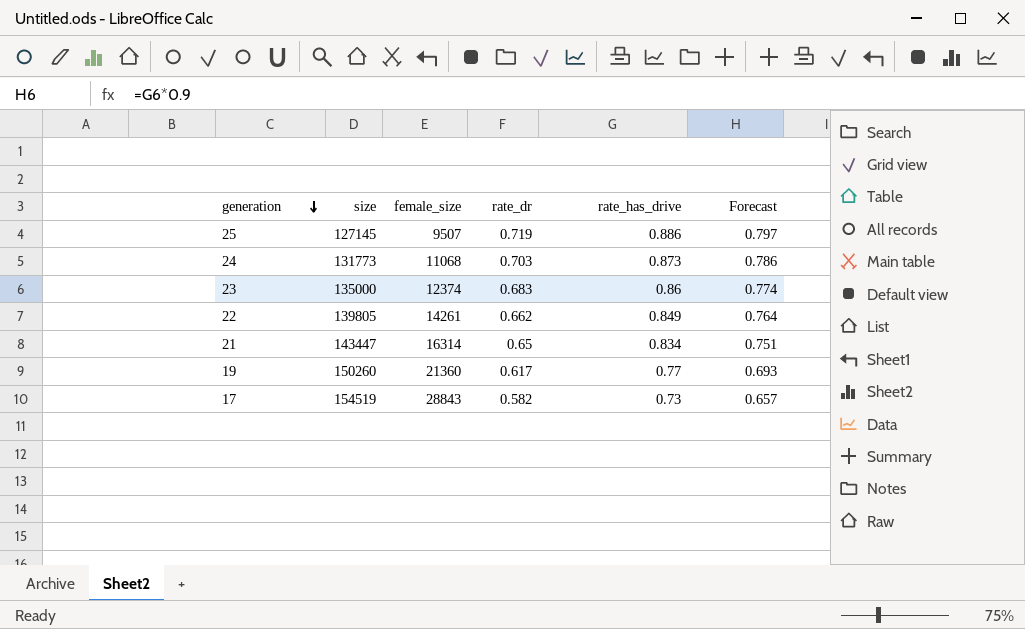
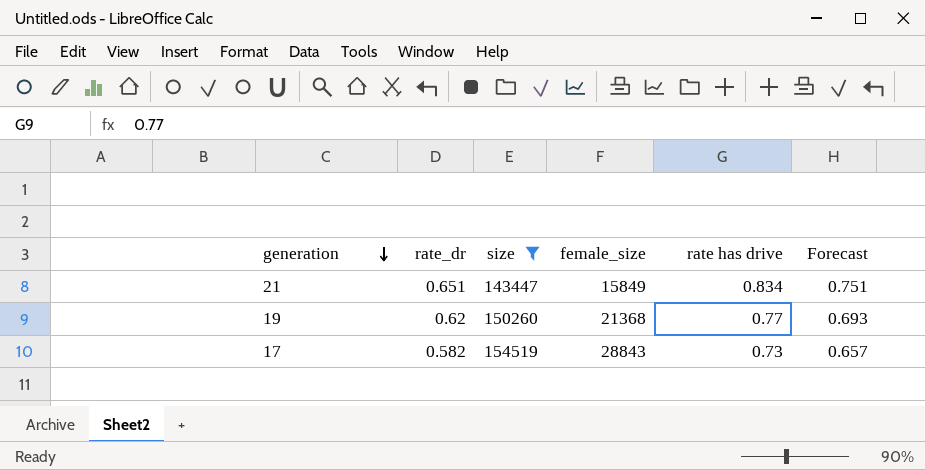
filter: none -> size >= 143447
column rate_dr | position: 4 -> 2
column name: rate_has_drive -> rate has drive
21 | rate_dr: 0.65 -> 0.651
21 | female_size: 16314 -> 15849
19 | rate_dr: 0.617 -> 0.62
19 | female_size: 21360 -> 21368

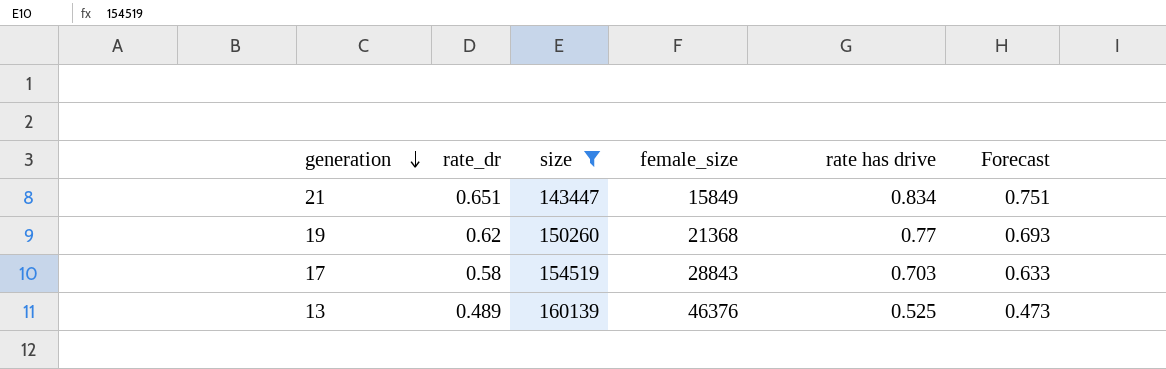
17 | rate_dr: 0.582 -> 0.58
17 | rate has drive: 0.73 -> 0.703
17 | Forecast: 0.657 -> 0.633
row 13: none -> 0.489 | 160139 | 46376 | 0.525 | 0.473

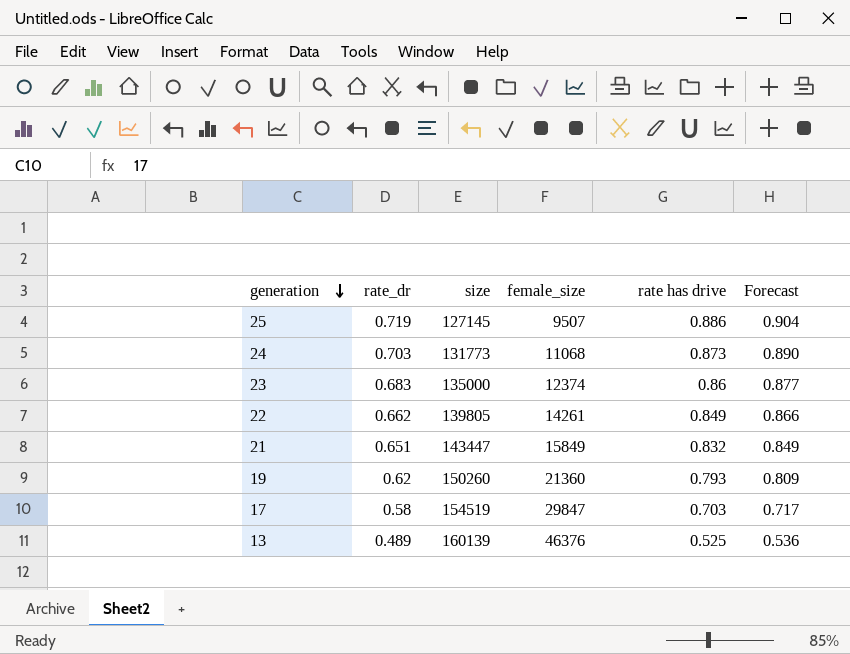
filter: size >= 143447 -> none
column Forecast | formula: [rate has drive] * 0.9 -> [rate has drive] * 1.02
21 | rate has drive: 0.834 -> 0.832
19 | female_size: 21368 -> 21360
19 | rate has drive: 0.77 -> 0.793
17 | female_size: 28843 -> 29847

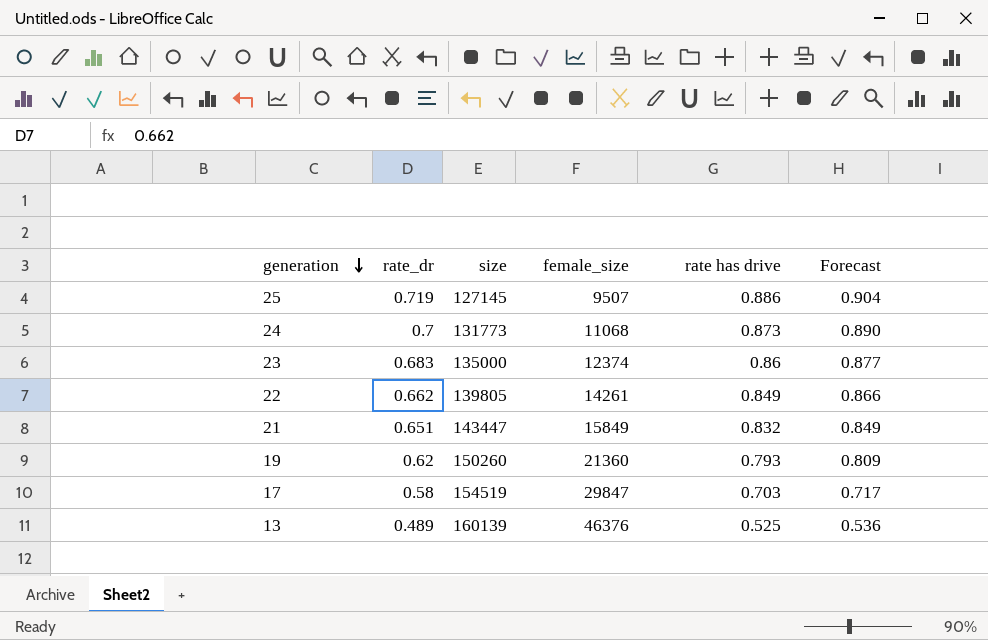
24 | rate_dr: 0.703 -> 0.7

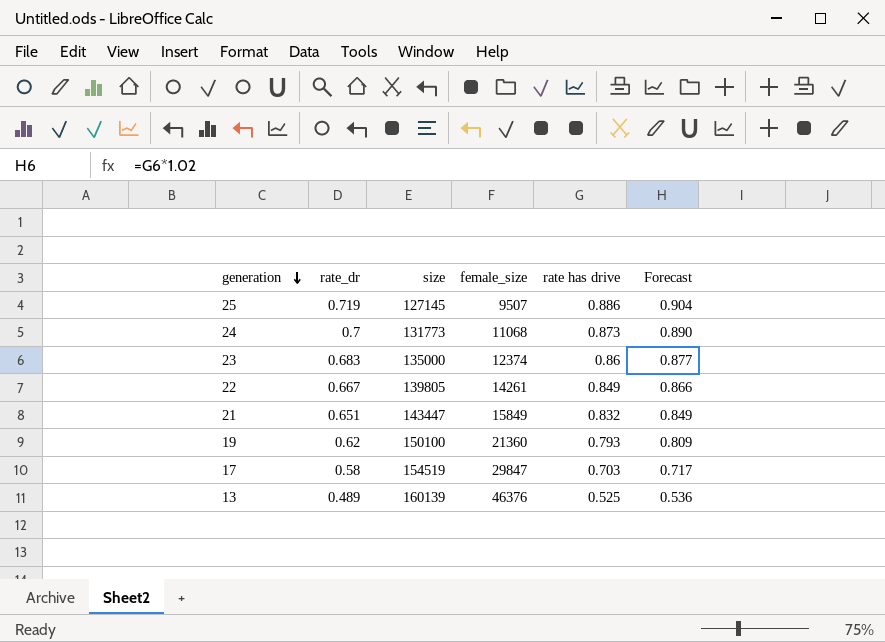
22 | rate_dr: 0.662 -> 0.667
19 | size: 150260 -> 150100

